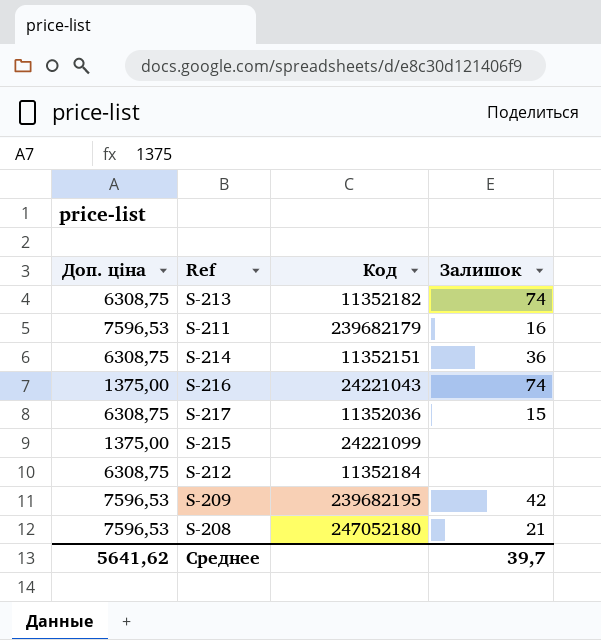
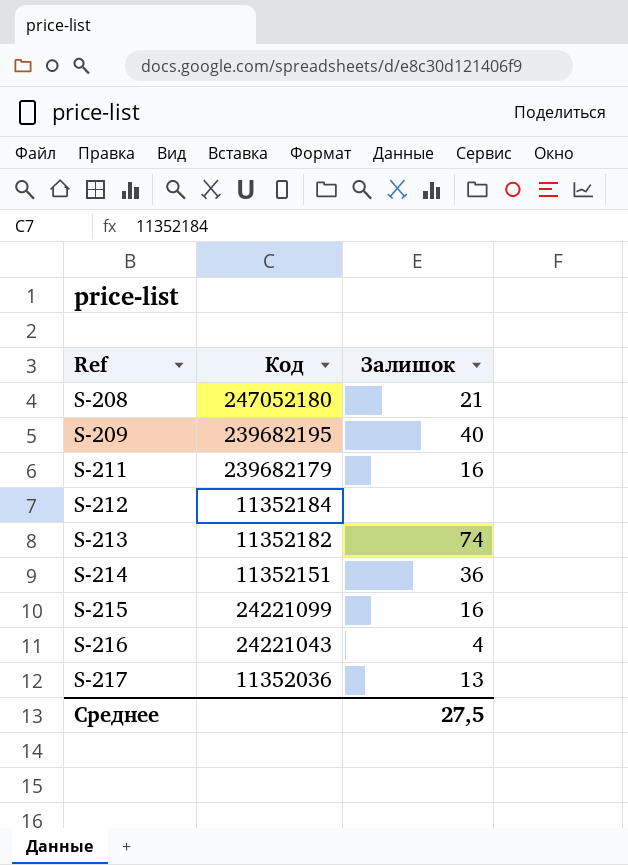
row order: none -> Ref ascending
column Доп. ціна | position: 1 -> none
S-209 | Залишок: 42 -> 40
S-215 | Залишок: none -> 16
S-216 | Залишок: 74 -> 4
S-217 | Залишок: 15 -> 13
Среднее | Залишок: 39,7 -> 27,5

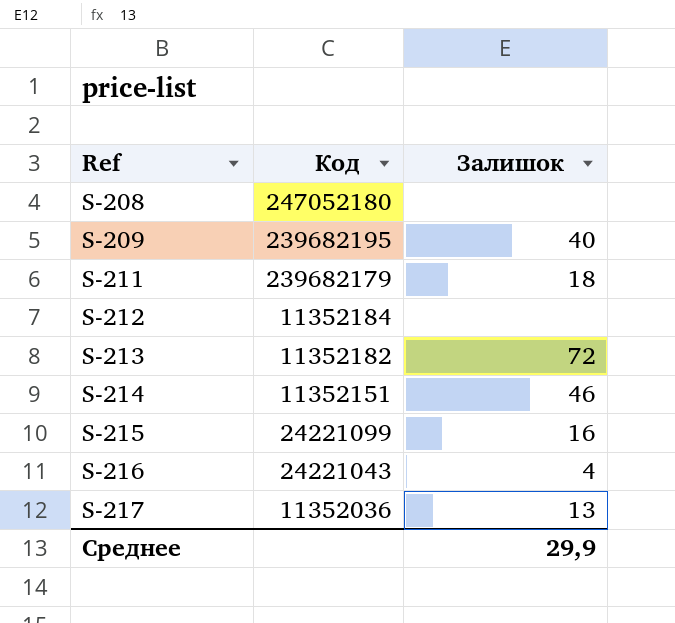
S-208 | Залишок: 21 -> none
S-211 | Залишок: 16 -> 18
S-213 | Залишок: 74 -> 72
S-214 | Залишок: 36 -> 46
Среднее | Залишок: 27,5 -> 29,9

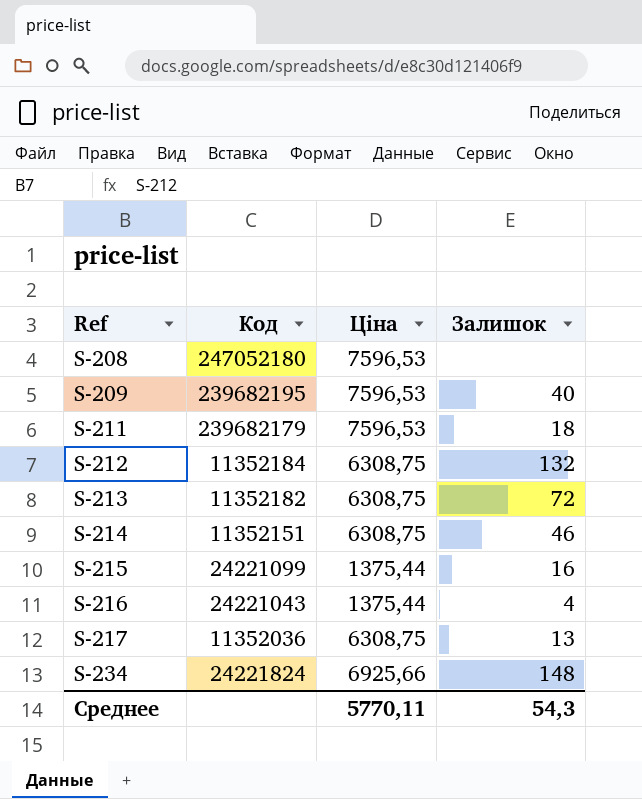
column Ціна | position: none -> 3
S-212 | Залишок: none -> 132
row S-234: none -> 24221824 | 6925,66 | 148
Среднее | Залишок: 29,9 -> 54,3

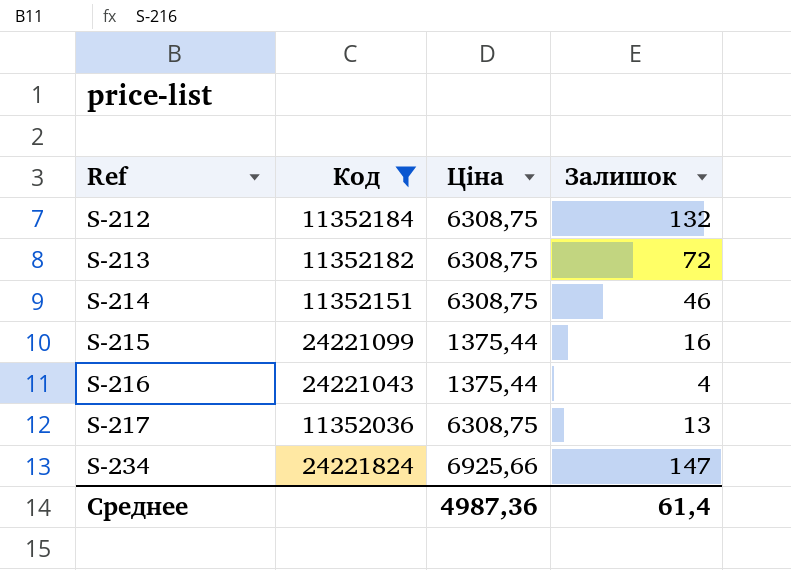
filter: none -> Код <= 24221824
S-234 | Залишок: 148 -> 147
Среднее | Ціна: 5770,11 -> 4987,36
Среднее | Залишок: 54,3 -> 61,4

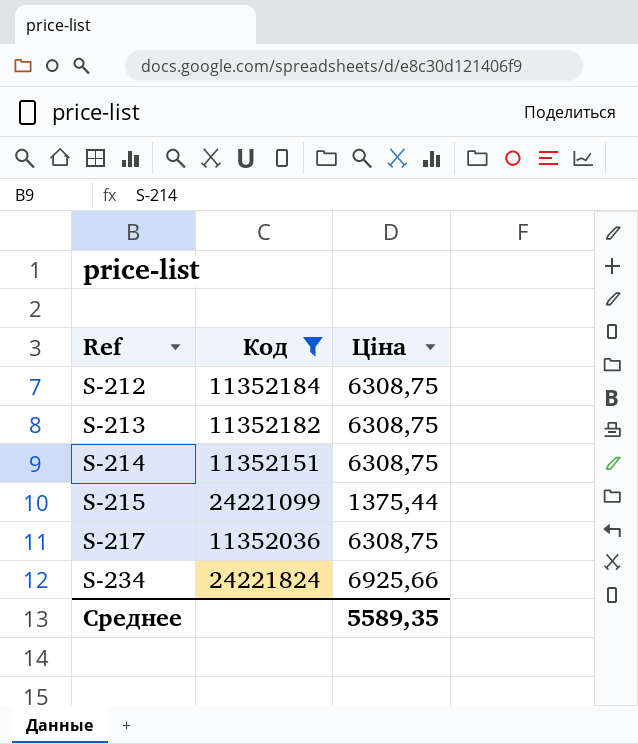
column Залишок | position: 4 -> none
row S-216: 24221043 | 1375,44 | 4 -> none
Среднее | Ціна: 4987,36 -> 5589,35

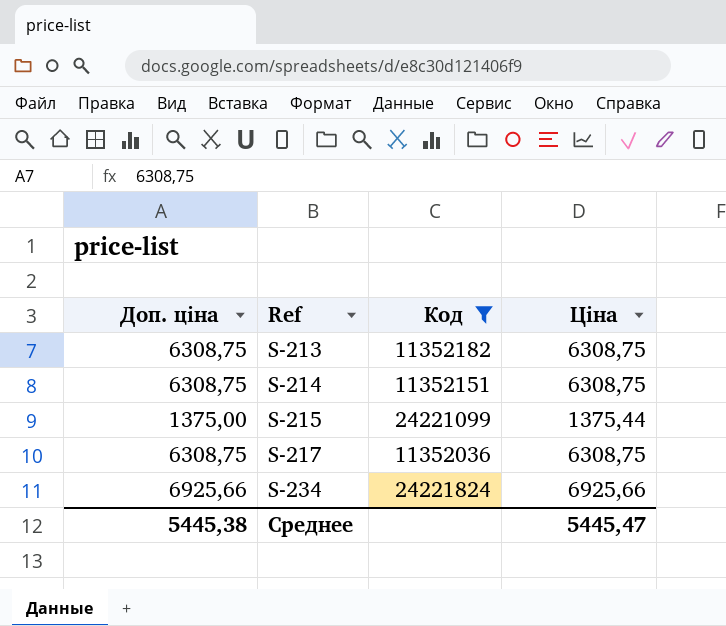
column Доп. ціна | position: none -> 1
row S-212: 11352184 | 6308,75 -> none
Среднее | Ціна: 5589,35 -> 5445,47

